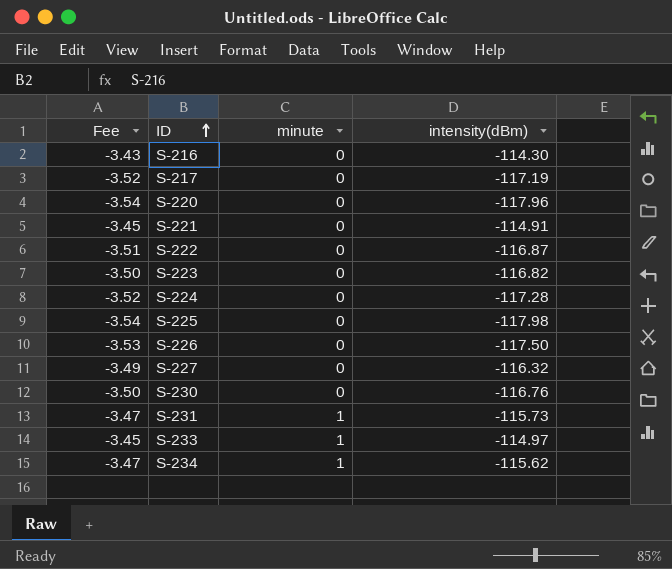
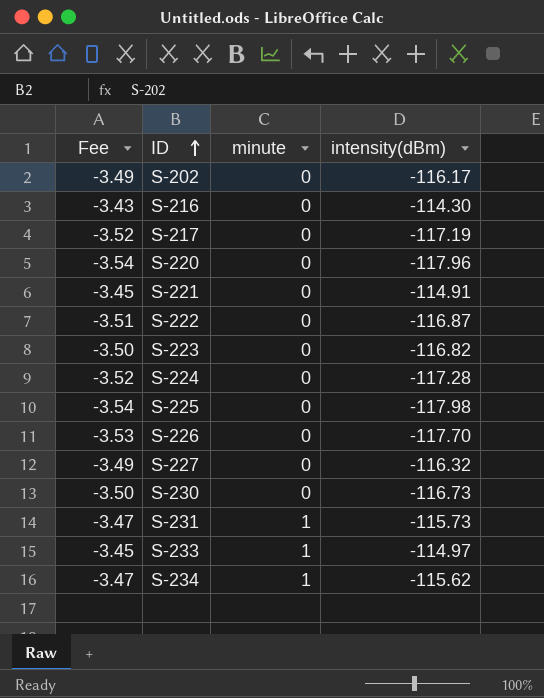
row S-202: none -> -3.49 | 0 | -116.17
S-226 | intensity(dBm): -117.50 -> -117.70
S-230 | intensity(dBm): -116.76 -> -116.73

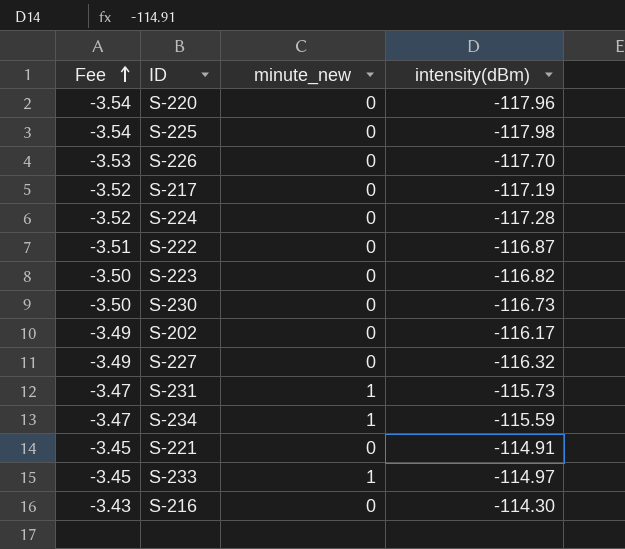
row order: ID ascending -> Fee ascending
column name: minute -> minute_new
S-234 | intensity(dBm): -115.62 -> -115.59

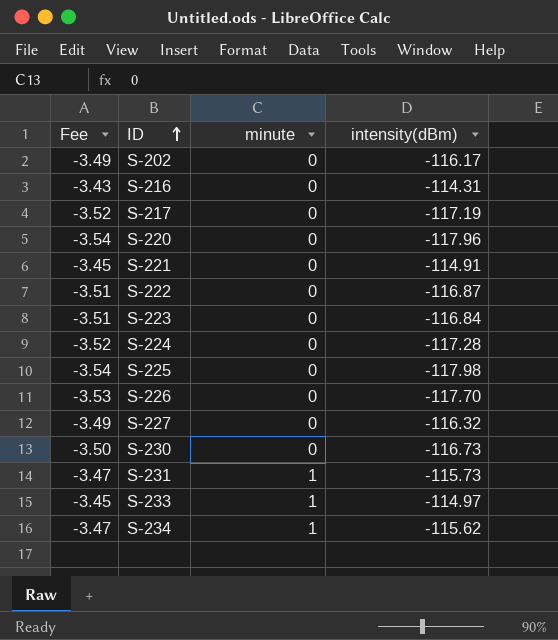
row order: Fee ascending -> ID ascending
column name: minute_new -> minute
S-216 | intensity(dBm): -114.30 -> -114.31
S-223 | Fee: -3.50 -> -3.51
S-223 | intensity(dBm): -116.82 -> -116.84
S-234 | intensity(dBm): -115.59 -> -115.62

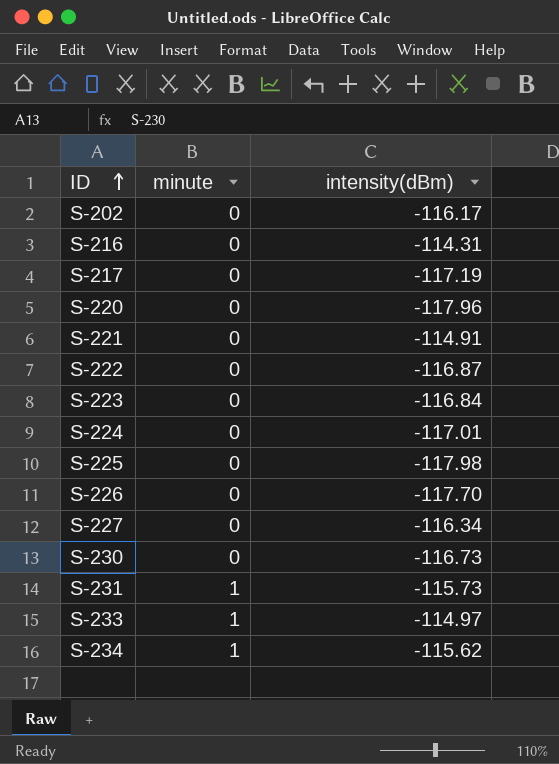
column Fee | formula: [intensity(dBm)] * 0.03 -> none
S-224 | intensity(dBm): -117.28 -> -117.01
S-227 | intensity(dBm): -116.32 -> -116.34

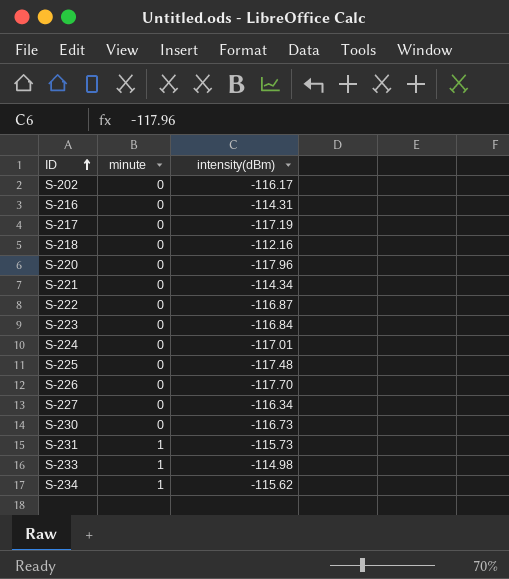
row S-218: none -> 0 | -112.16
S-221 | intensity(dBm): -114.91 -> -114.34
S-225 | intensity(dBm): -117.98 -> -117.48
S-233 | intensity(dBm): -114.97 -> -114.98

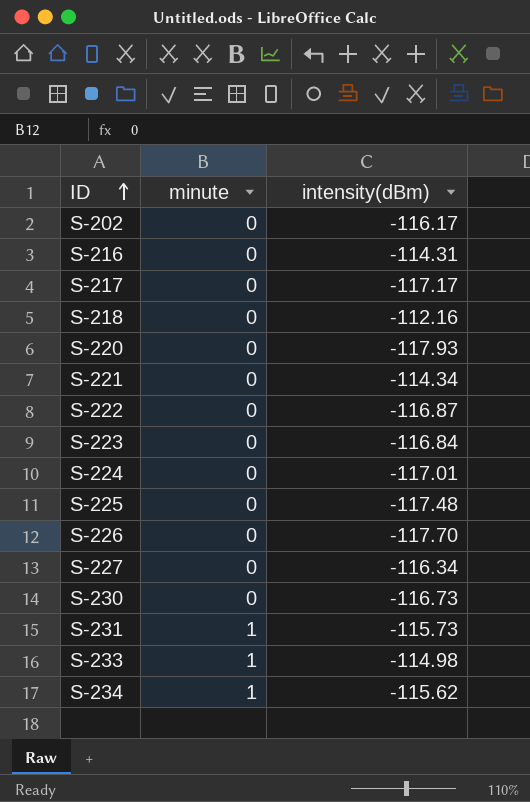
S-217 | intensity(dBm): -117.19 -> -117.17
S-220 | intensity(dBm): -117.96 -> -117.93

